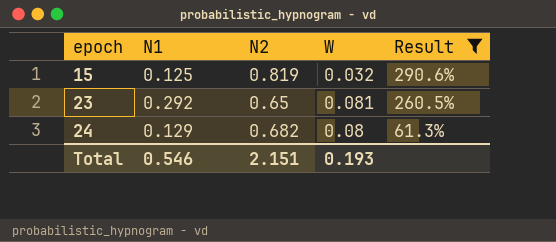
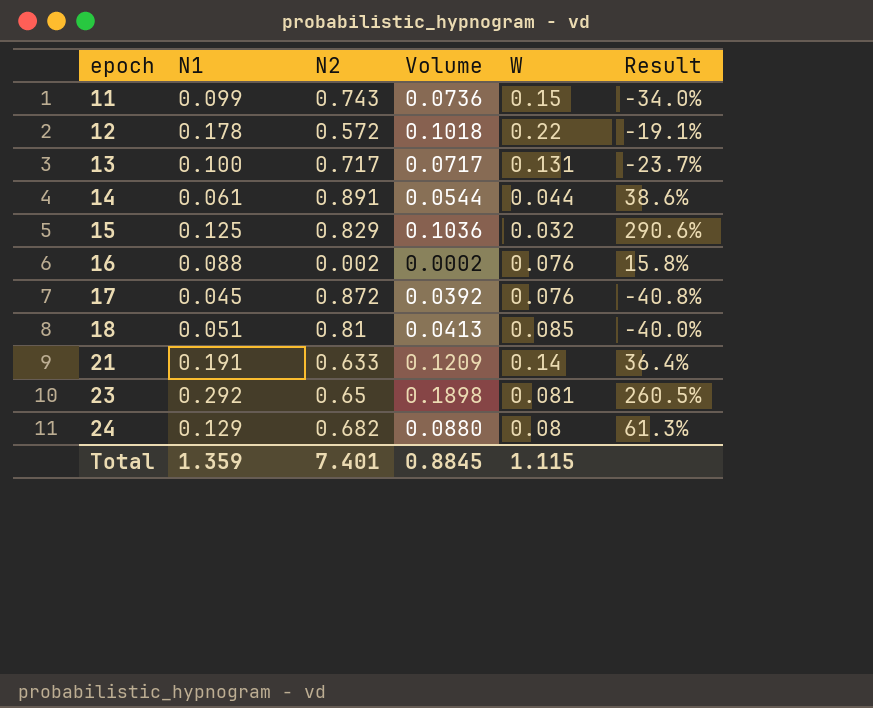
filter: Result >= 61.3% -> none
column Volume | formula: none -> [N1] * [N2]
15 | N2: 0.819 -> 0.829
Total | N1: 0.546 -> 1.359
Total | N2: 2.151 -> 7.401
Total | W: 0.193 -> 1.115

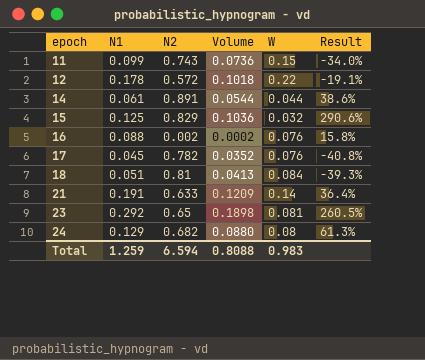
row 13: 0.100 | 0.717 | 0.0717 | 0.131 | -23.7% -> none
17 | N2: 0.872 -> 0.782
17 | Volume: 0.0392 -> 0.0352
18 | W: 0.085 -> 0.084
18 | Result: -40.0% -> -39.3%
Total | N1: 1.359 -> 1.259
Total | N2: 7.401 -> 6.594
Total | Volume: 0.8845 -> 0.8088
Total | W: 1.115 -> 0.983

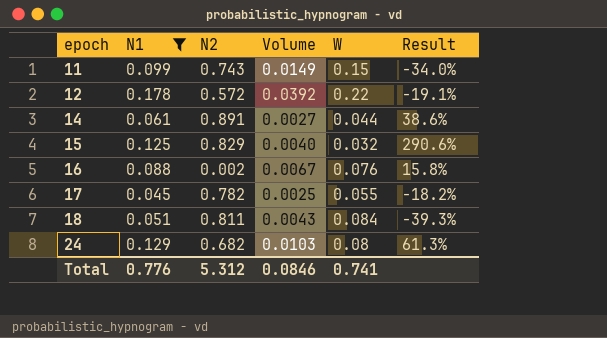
filter: none -> N1 <= 0.178
column Volume | formula: [N1] * [N2] -> [N1] * [W]
17 | W: 0.076 -> 0.055
17 | Result: -40.8% -> -18.2%
18 | N2: 0.81 -> 0.811
Total | N1: 1.259 -> 0.776
Total | N2: 6.594 -> 5.312
Total | Volume: 0.8088 -> 0.0846
Total | W: 0.983 -> 0.741

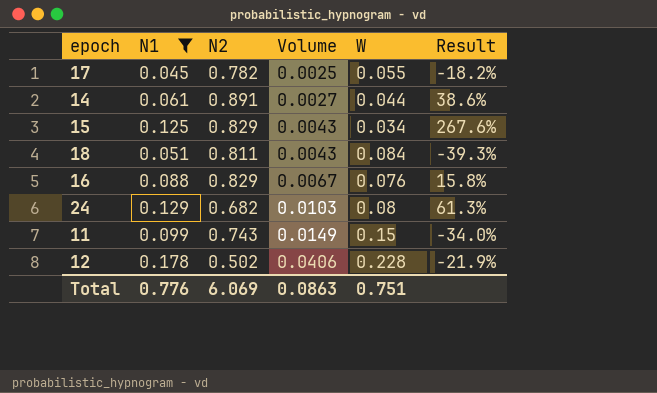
row order: epoch ascending -> Volume ascending
15 | Volume: 0.0040 -> 0.0043
15 | W: 0.032 -> 0.034
15 | Result: 290.6% -> 267.6%
16 | N2: 0.002 -> 0.829
12 | N2: 0.572 -> 0.502
12 | Volume: 0.0392 -> 0.0406
12 | W: 0.22 -> 0.228
12 | Result: -19.1% -> -21.9%
Total | N2: 5.312 -> 6.069
Total | Volume: 0.0846 -> 0.0863
Total | W: 0.741 -> 0.751

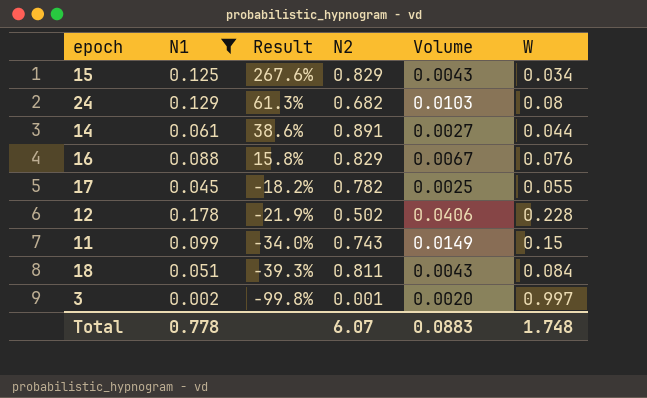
row order: Volume ascending -> Result descending
column Result | position: 6 -> 3
row 3: none -> 0.002 | -99.8% | 0.001 | 0.0020 | 0.997
Total | N1: 0.776 -> 0.778
Total | N2: 6.069 -> 6.07
Total | Volume: 0.0863 -> 0.0883
Total | W: 0.751 -> 1.748

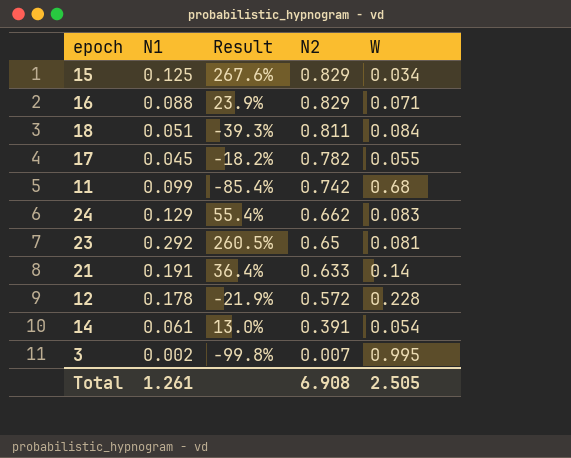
filter: N1 <= 0.178 -> none
row order: Result descending -> N2 descending
column Volume | formula: [N1] * [W] -> none
16 | Result: 15.8% -> 23.9%
16 | W: 0.076 -> 0.071
11 | Result: -34.0% -> -85.4%
11 | N2: 0.743 -> 0.742
11 | W: 0.15 -> 0.68
24 | Result: 61.3% -> 55.4%
24 | N2: 0.682 -> 0.662
24 | W: 0.08 -> 0.083
12 | N2: 0.502 -> 0.572
14 | Result: 38.6% -> 13.0%
14 | N2: 0.891 -> 0.391
14 | W: 0.044 -> 0.054
3 | N2: 0.001 -> 0.007
3 | W: 0.997 -> 0.995
Total | N1: 0.778 -> 1.261
Total | N2: 6.07 -> 6.908
Total | W: 1.748 -> 2.505

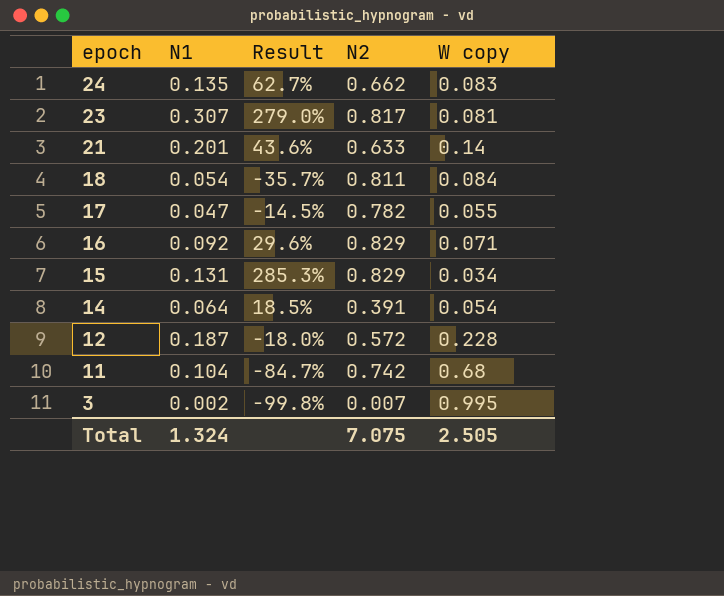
row order: N2 descending -> epoch descending
column name: W -> W copy
24 | N1: 0.129 -> 0.135
24 | Result: 55.4% -> 62.7%
23 | N1: 0.292 -> 0.307
23 | Result: 260.5% -> 279.0%
23 | N2: 0.65 -> 0.817
21 | N1: 0.191 -> 0.201
21 | Result: 36.4% -> 43.6%
18 | N1: 0.051 -> 0.054
18 | Result: -39.3% -> -35.7%
17 | N1: 0.045 -> 0.047
17 | Result: -18.2% -> -14.5%
16 | N1: 0.088 -> 0.092
16 | Result: 23.9% -> 29.6%
15 | N1: 0.125 -> 0.131
15 | Result: 267.6% -> 285.3%
14 | N1: 0.061 -> 0.064
14 | Result: 13.0% -> 18.5%
12 | N1: 0.178 -> 0.187
12 | Result: -21.9% -> -18.0%
11 | N1: 0.099 -> 0.104
11 | Result: -85.4% -> -84.7%
Total | N1: 1.261 -> 1.324
Total | N2: 6.908 -> 7.075

